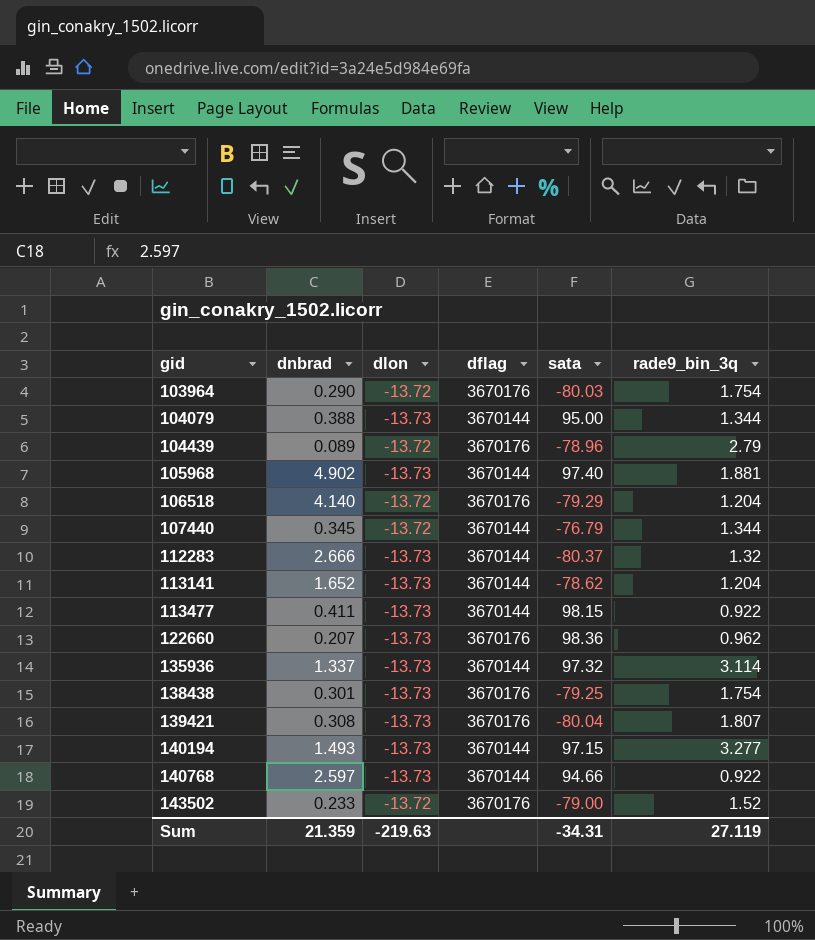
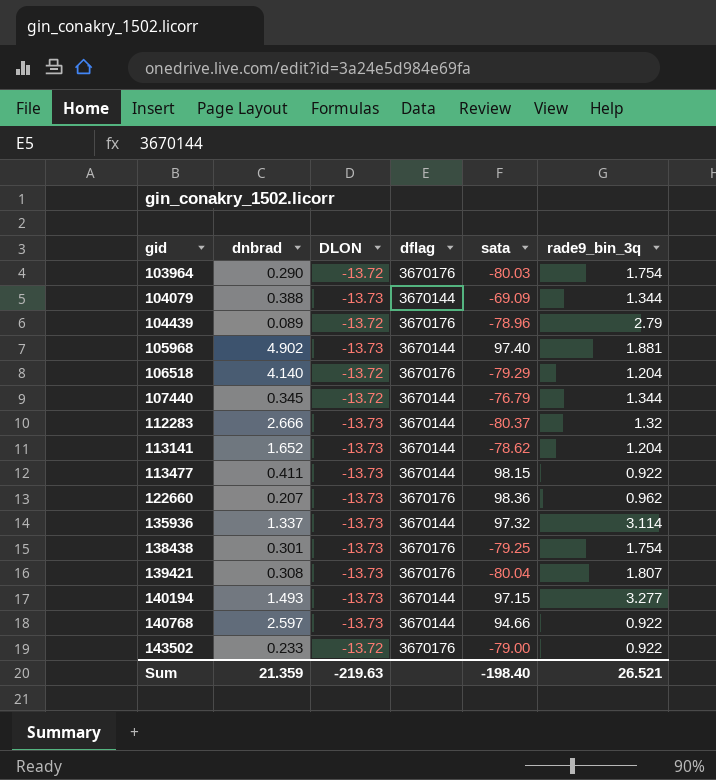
column name: dlon -> DLON
104079 | sata: 95.00 -> -69.09
143502 | rade9_bin_3q: 1.52 -> 0.922
Sum | sata: -34.31 -> -198.40
Sum | rade9_bin_3q: 27.119 -> 26.521

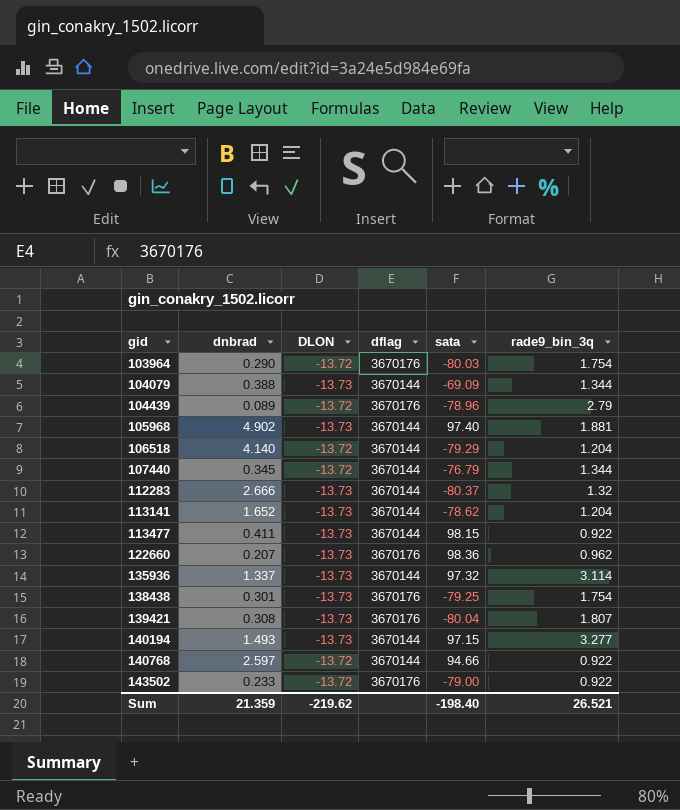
106518 | dflag: 3670176 -> 3670144
140768 | DLON: -13.73 -> -13.72
Sum | DLON: -219.63 -> -219.62

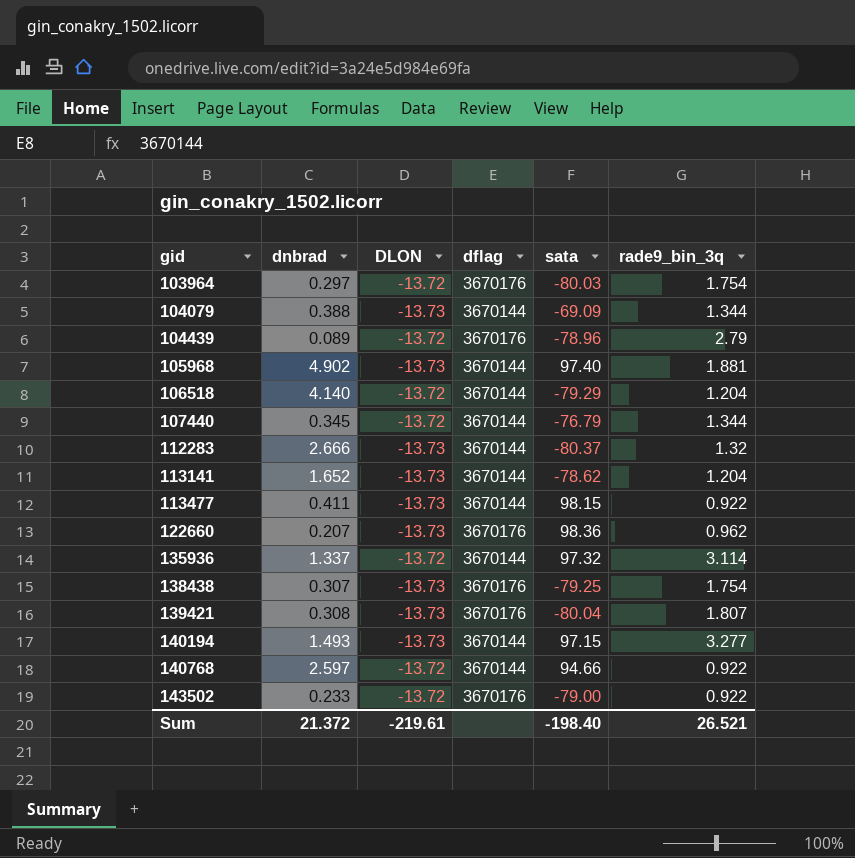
103964 | dnbrad: 0.290 -> 0.297
135936 | DLON: -13.73 -> -13.72
138438 | dnbrad: 0.301 -> 0.307
Sum | dnbrad: 21.359 -> 21.372
Sum | DLON: -219.62 -> -219.61

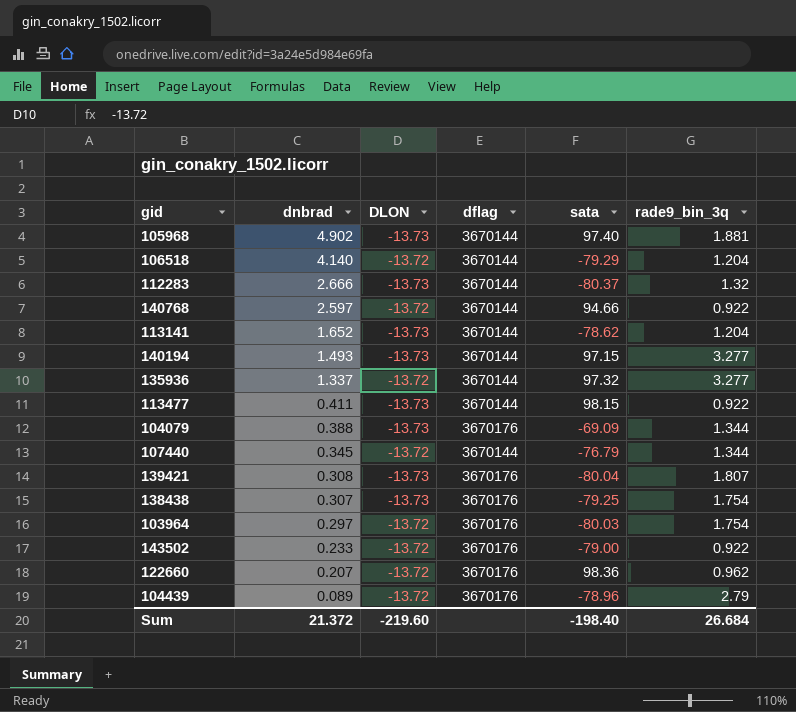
row order: gid ascending -> dnbrad descending
135936 | rade9_bin_3q: 3.114 -> 3.277
104079 | dflag: 3670144 -> 3670176
122660 | DLON: -13.73 -> -13.72
Sum | DLON: -219.61 -> -219.60
Sum | rade9_bin_3q: 26.521 -> 26.684

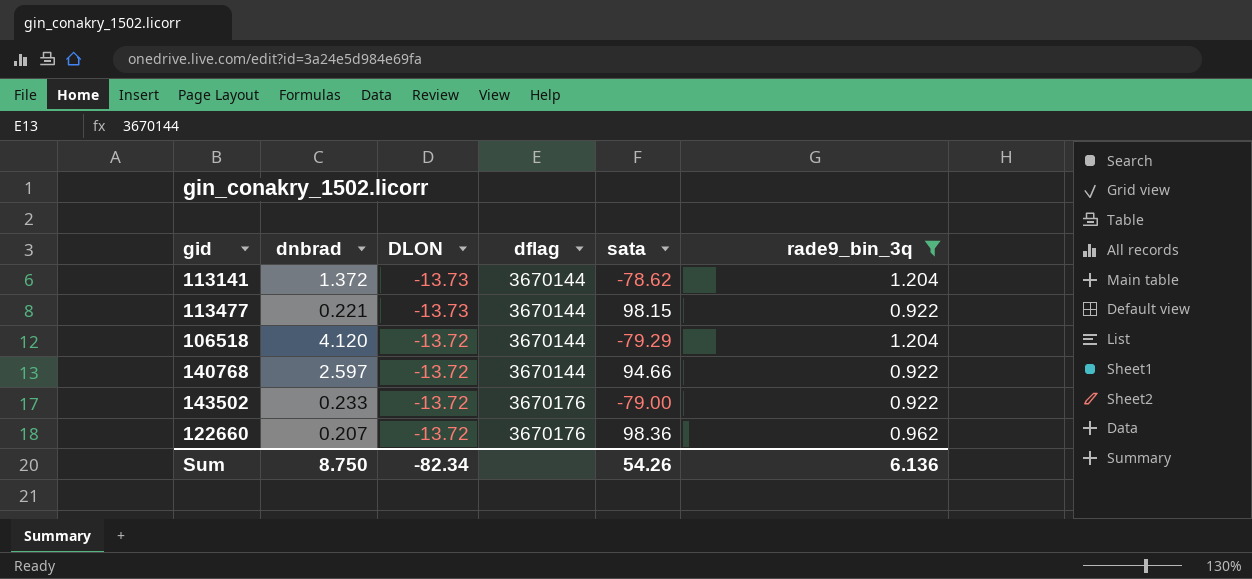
filter: none -> rade9_bin_3q <= 1.204
row order: dnbrad descending -> DLON ascending
113141 | dnbrad: 1.652 -> 1.372
113477 | dnbrad: 0.411 -> 0.221
106518 | dnbrad: 4.140 -> 4.120
Sum | dnbrad: 21.372 -> 8.750
Sum | DLON: -219.60 -> -82.34
Sum | sata: -198.40 -> 54.26
Sum | rade9_bin_3q: 26.684 -> 6.136

